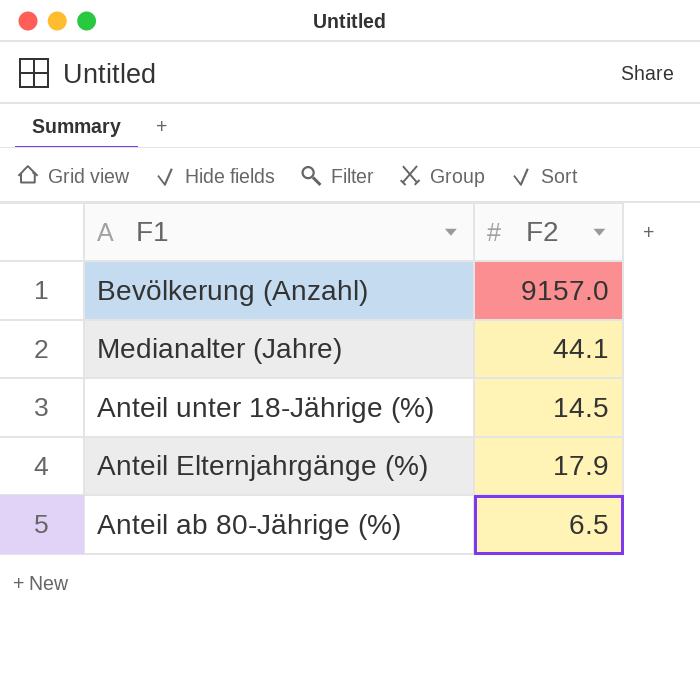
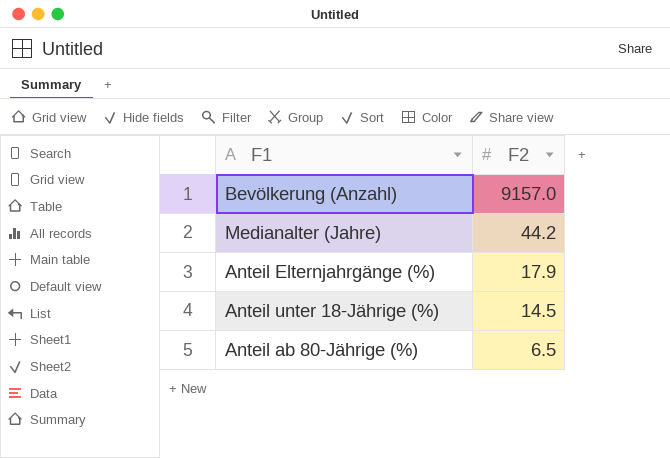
row order: none -> F2 descending
Medianalter (Jahre) | F2: 44.1 -> 44.2

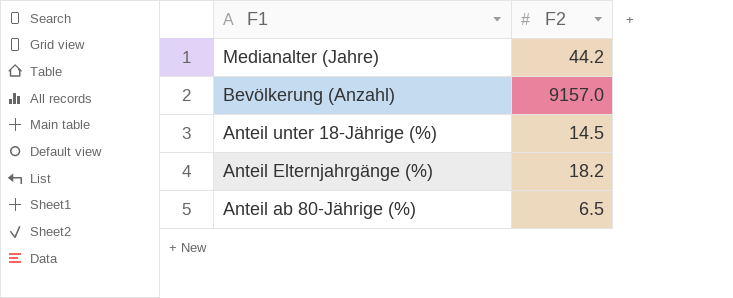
row order: F2 descending -> F1 descending
Anteil Elternjahrgänge (%) | F2: 17.9 -> 18.2

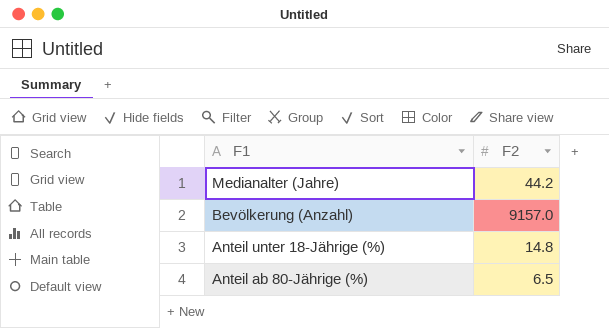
row Anteil Elternjahrgänge (%): 18.2 -> none
Anteil unter 18-Jährige (%) | F2: 14.5 -> 14.8

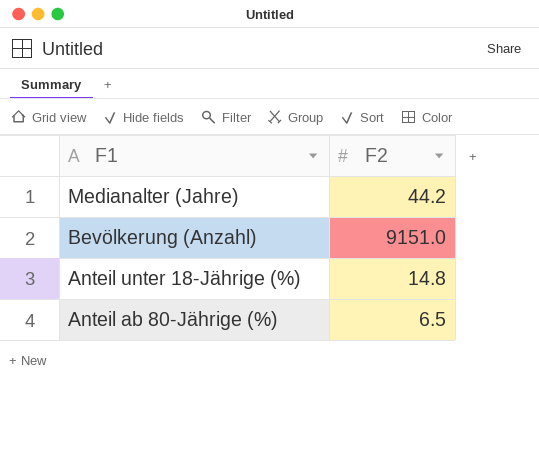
Bevölkerung (Anzahl) | F2: 9157.0 -> 9151.0

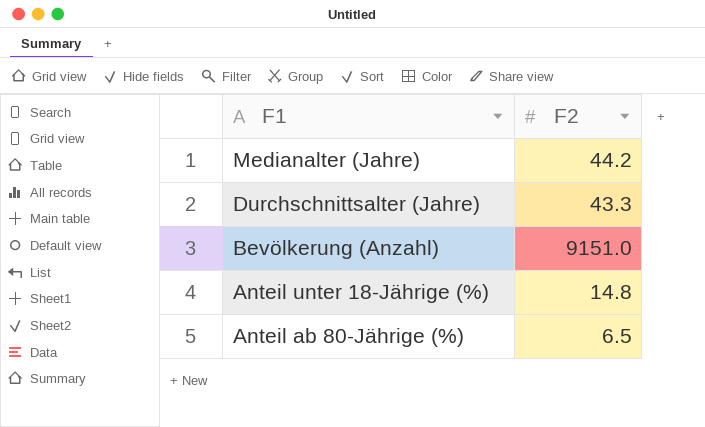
row Durchschnittsalter (Jahre): none -> 43.3

